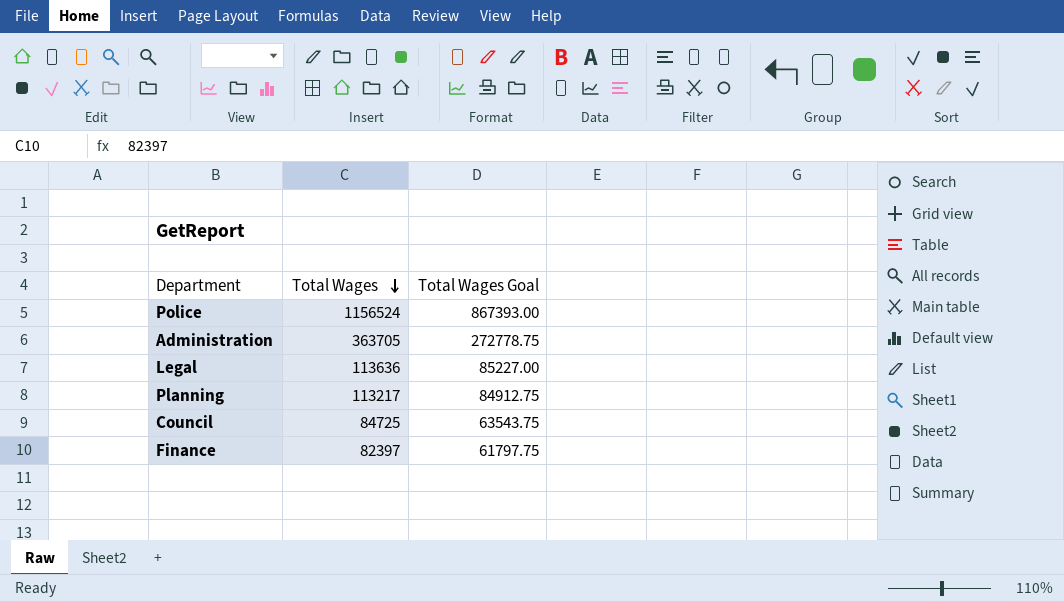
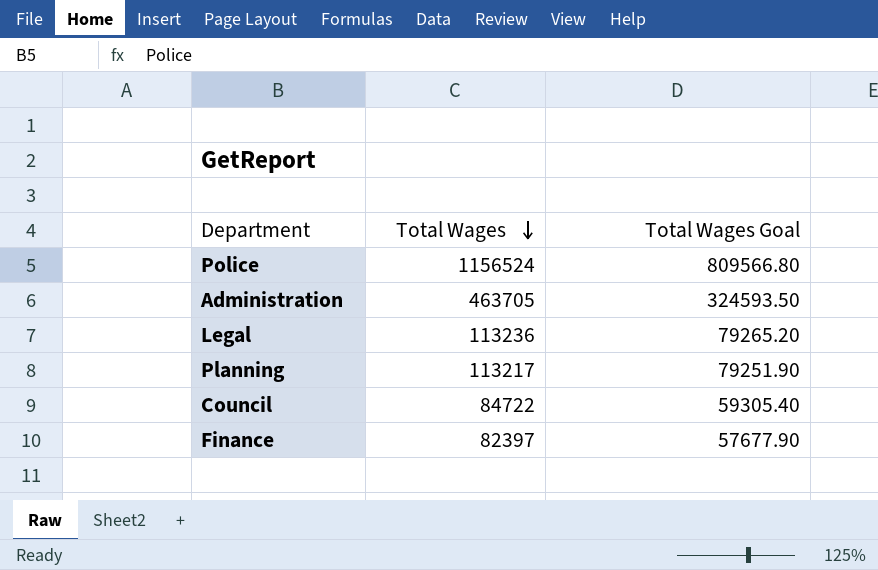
column Total Wages Goal | formula: [Total Wages] * 0.75 -> [Total Wages] * 0.7
Administration | Total Wages: 363705 -> 463705
Legal | Total Wages: 113636 -> 113236
Council | Total Wages: 84725 -> 84722

